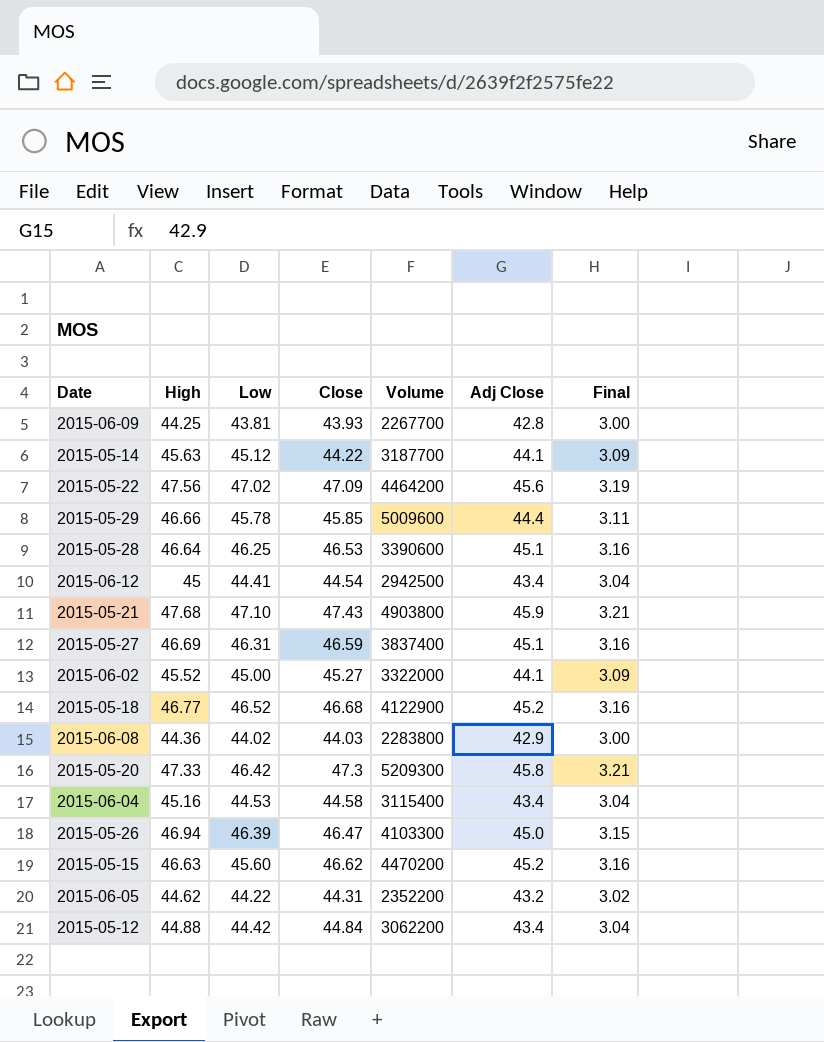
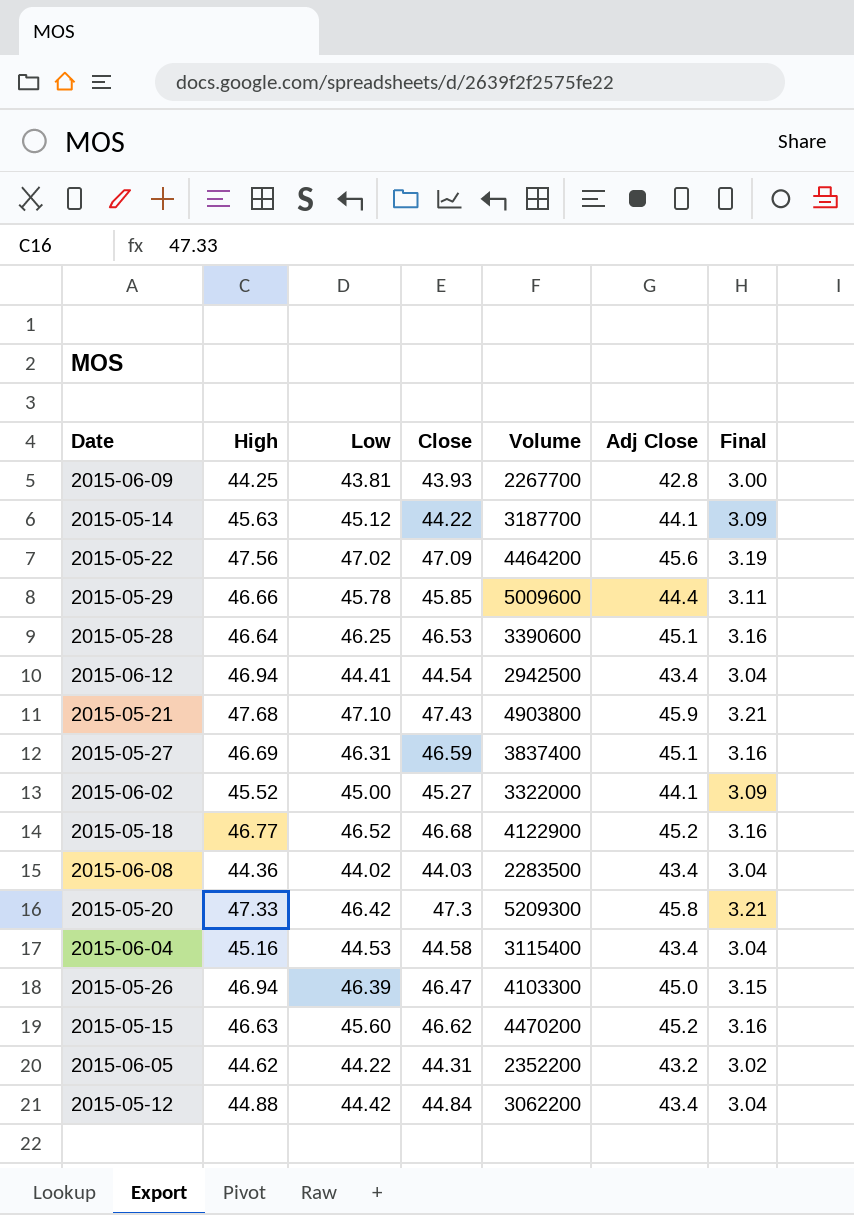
2015-06-12 | High: 45 -> 46.94
2015-06-08 | Volume: 2283800 -> 2283500
2015-06-08 | Adj Close: 42.9 -> 43.4
2015-06-08 | Final: 3.00 -> 3.04

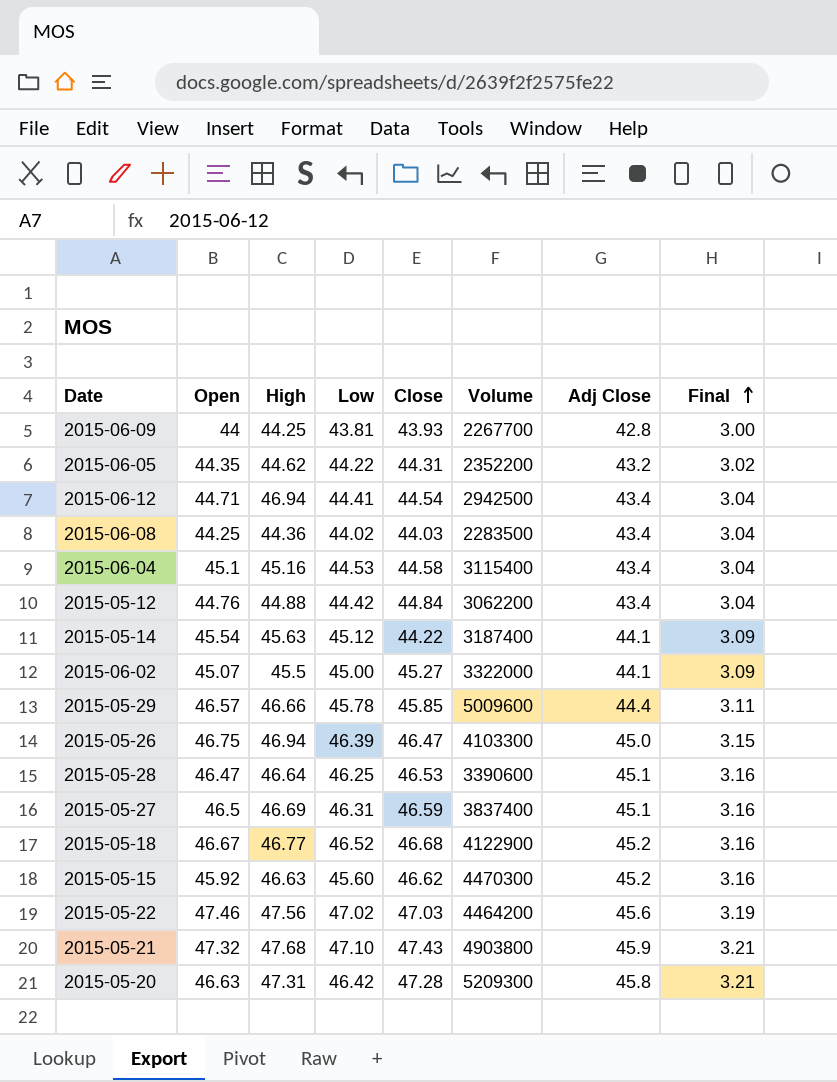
row order: none -> Final ascending
column Open | position: none -> 2
2015-05-14 | Volume: 3187700 -> 3187400
2015-06-02 | High: 45.52 -> 45.5
2015-05-15 | Volume: 4470200 -> 4470300
2015-05-22 | Close: 47.09 -> 47.03
2015-05-20 | High: 47.33 -> 47.31
2015-05-20 | Close: 47.3 -> 47.28

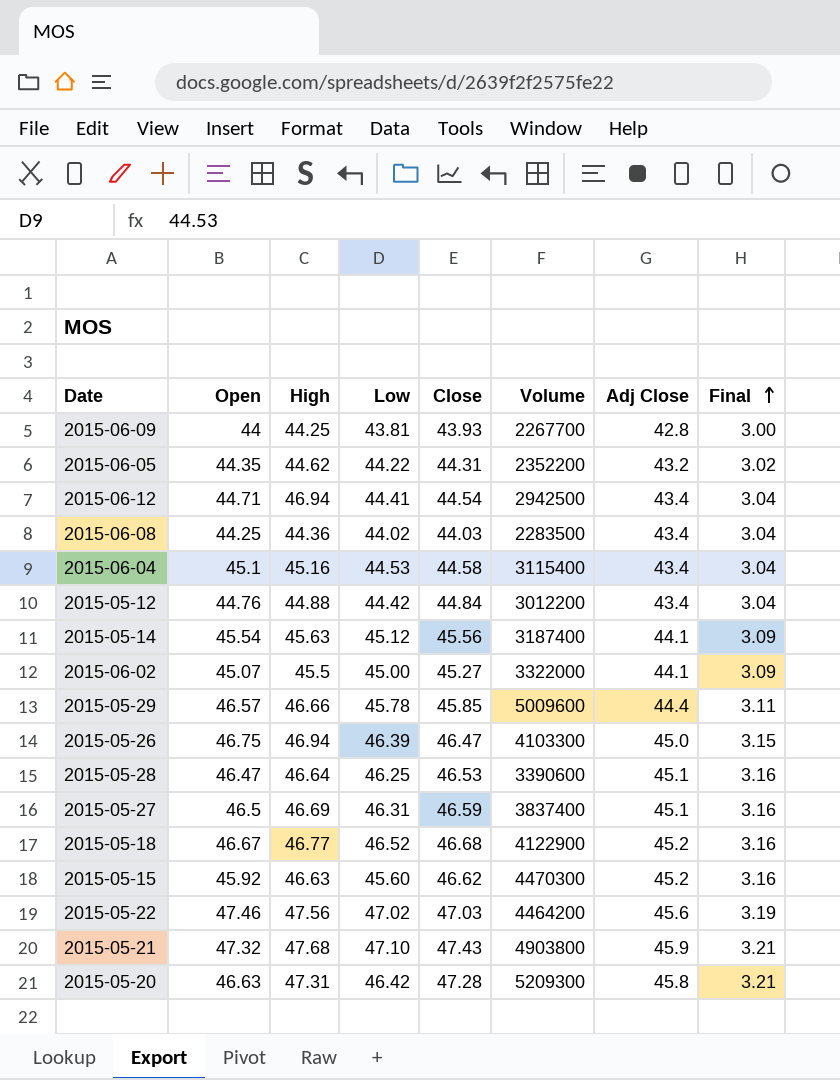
2015-05-12 | Volume: 3062200 -> 3012200
2015-05-14 | Close: 44.22 -> 45.56

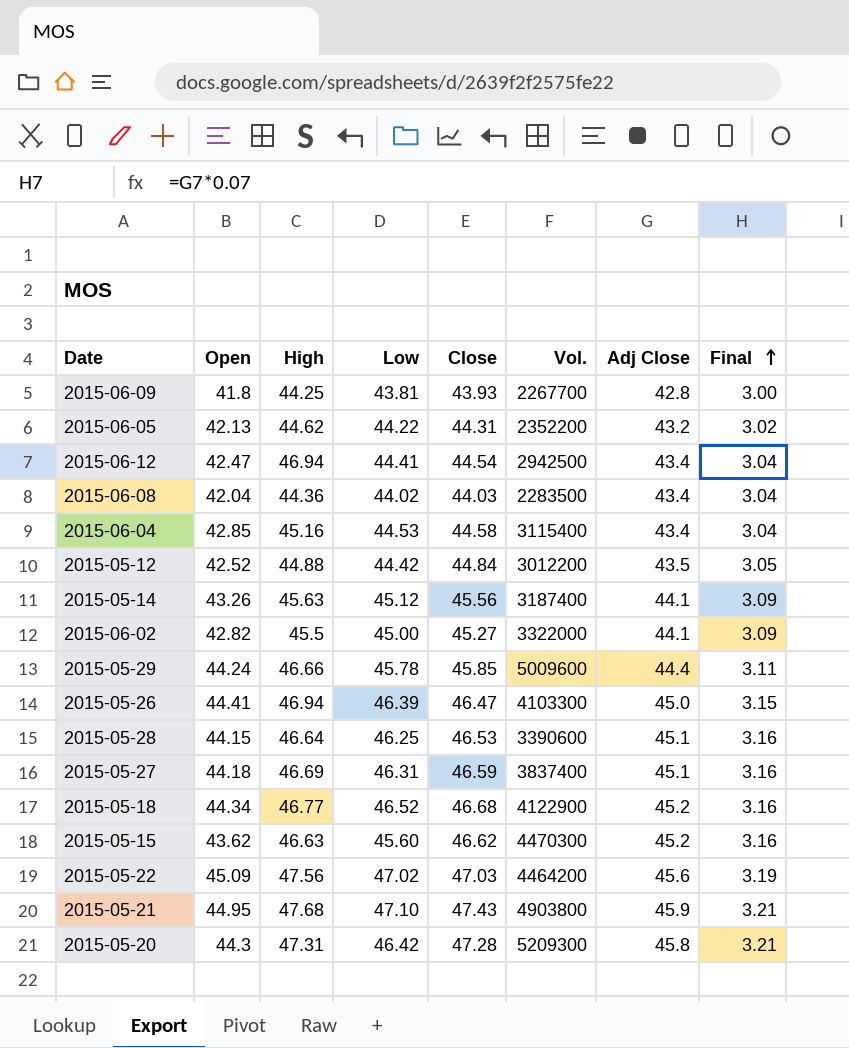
column name: Volume -> Vol.
2015-06-09 | Open: 44 -> 41.8
2015-06-05 | Open: 44.35 -> 42.13
2015-06-12 | Open: 44.71 -> 42.47
2015-06-08 | Open: 44.25 -> 42.04
2015-06-04 | Open: 45.1 -> 42.85
2015-05-12 | Open: 44.76 -> 42.52
2015-05-12 | Adj Close: 43.4 -> 43.5
2015-05-12 | Final: 3.04 -> 3.05
2015-05-14 | Open: 45.54 -> 43.26
2015-06-02 | Open: 45.07 -> 42.82
2015-05-29 | Open: 46.57 -> 44.24
2015-05-26 | Open: 46.75 -> 44.41
2015-05-28 | Open: 46.47 -> 44.15
2015-05-27 | Open: 46.5 -> 44.18
2015-05-18 | Open: 46.67 -> 44.34
2015-05-15 | Open: 45.92 -> 43.62
2015-05-22 | Open: 47.46 -> 45.09
2015-05-21 | Open: 47.32 -> 44.95
2015-05-20 | Open: 46.63 -> 44.3

